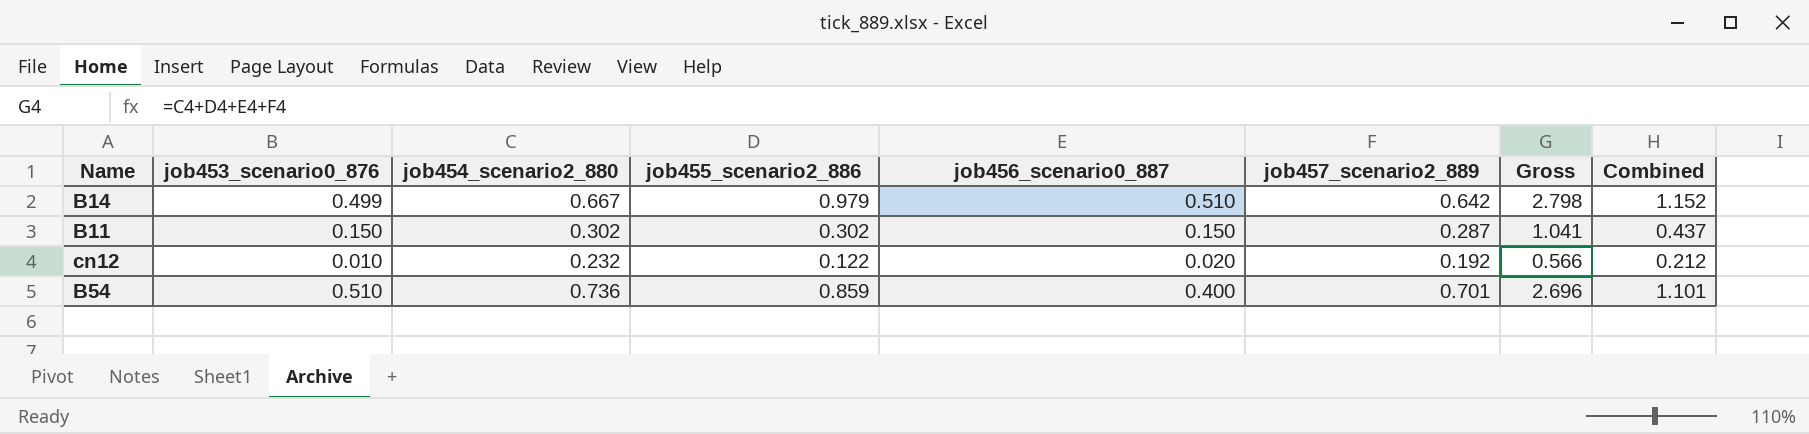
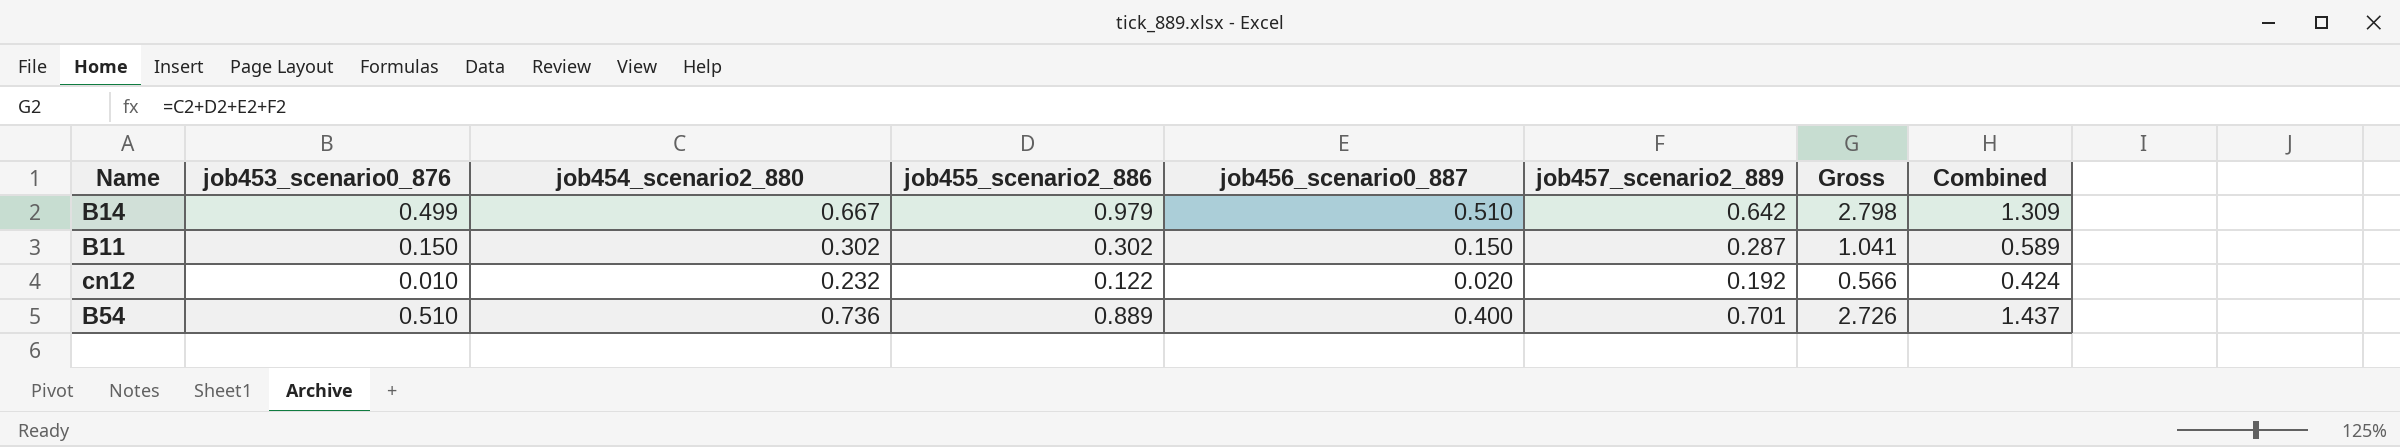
column Combined | formula: [job456_scenario0_887] + [job457_scenario2_889] -> [job454_scenario2_880] + [job457_scenario2_889]
B54 | job455_scenario2_886: 0.859 -> 0.889
B54 | Gross: 2.696 -> 2.726

